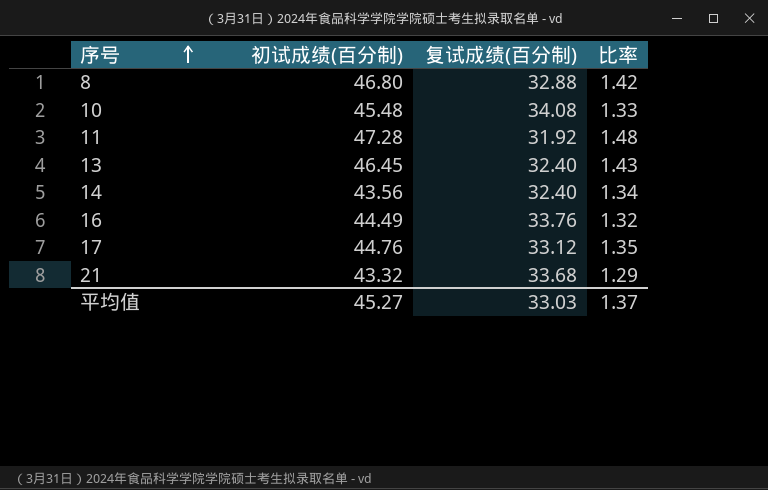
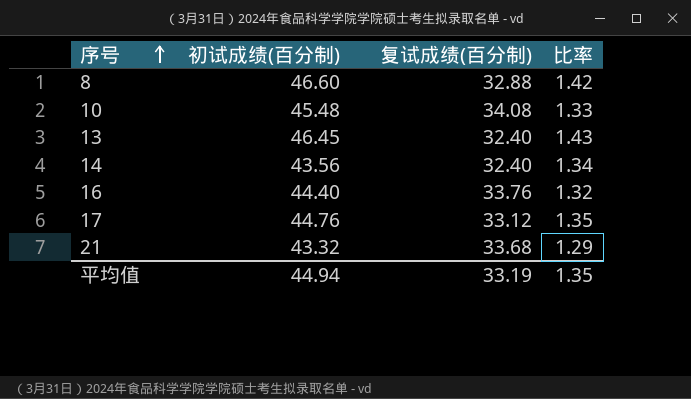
row 11: 47.28 | 31.92 | 1.48 -> none
8 | 初试成绩(百分制): 46.80 -> 46.60
16 | 初试成绩(百分制): 44.49 -> 44.40
平均值 | 初试成绩(百分制): 45.27 -> 44.94
平均值 | 复试成绩(百分制): 33.03 -> 33.19
平均值 | 比率: 1.37 -> 1.35

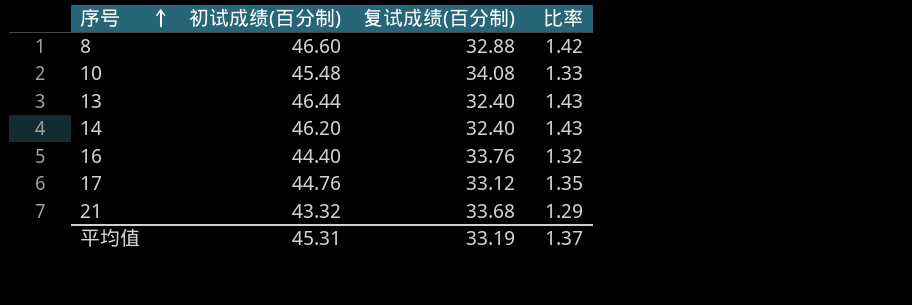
13 | 初试成绩(百分制): 46.45 -> 46.44
14 | 初试成绩(百分制): 43.56 -> 46.20
14 | 比率: 1.34 -> 1.43
平均值 | 初试成绩(百分制): 44.94 -> 45.31
平均值 | 比率: 1.35 -> 1.37

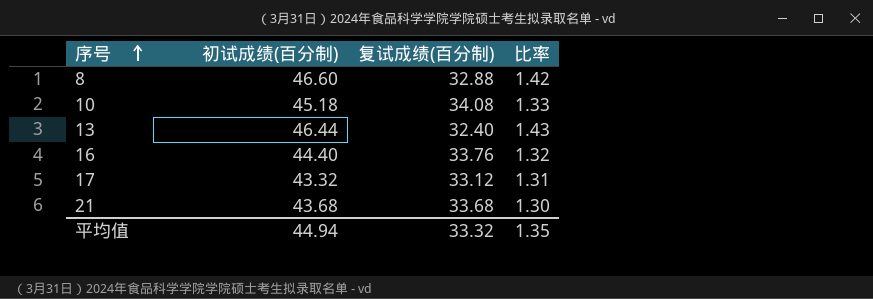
row 14: 46.20 | 32.40 | 1.43 -> none
10 | 初试成绩(百分制): 45.48 -> 45.18
17 | 初试成绩(百分制): 44.76 -> 43.32
17 | 比率: 1.35 -> 1.31
21 | 初试成绩(百分制): 43.32 -> 43.68
21 | 比率: 1.29 -> 1.30
平均值 | 初试成绩(百分制): 45.31 -> 44.94
平均值 | 复试成绩(百分制): 33.19 -> 33.32
平均值 | 比率: 1.37 -> 1.35

